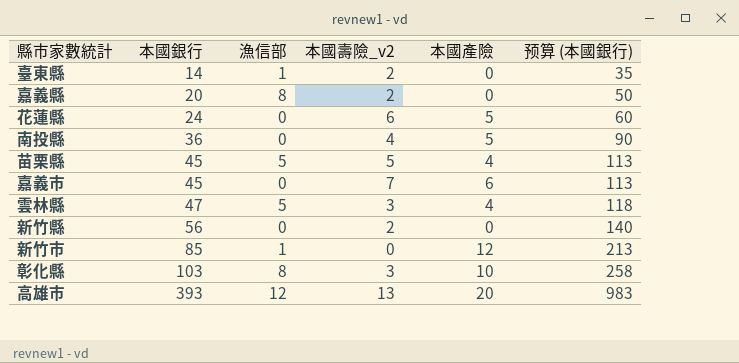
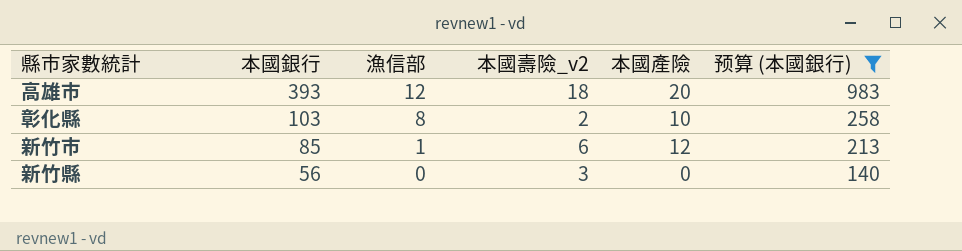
filter: none -> 预算 (本國銀行) >= 140
row order: 本國銀行 ascending -> 本國銀行 descending
高雄市 | 本國壽險_v2: 13 -> 18
彰化縣 | 本國壽險_v2: 3 -> 2
新竹市 | 本國壽險_v2: 0 -> 6
新竹縣 | 本國壽險_v2: 2 -> 3

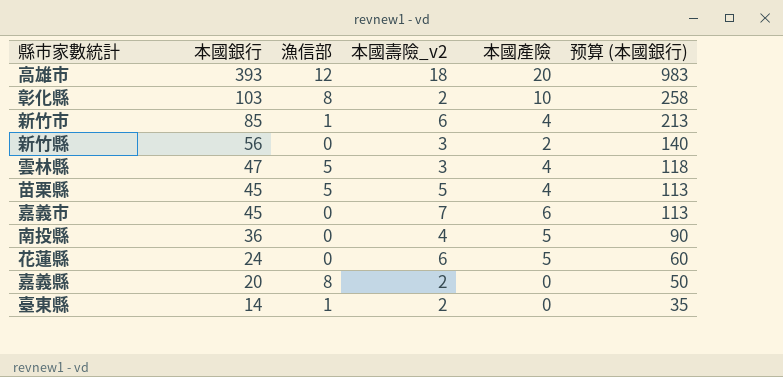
filter: 预算 (本國銀行) >= 140 -> none
新竹市 | 本國產險: 12 -> 4
新竹縣 | 本國產險: 0 -> 2

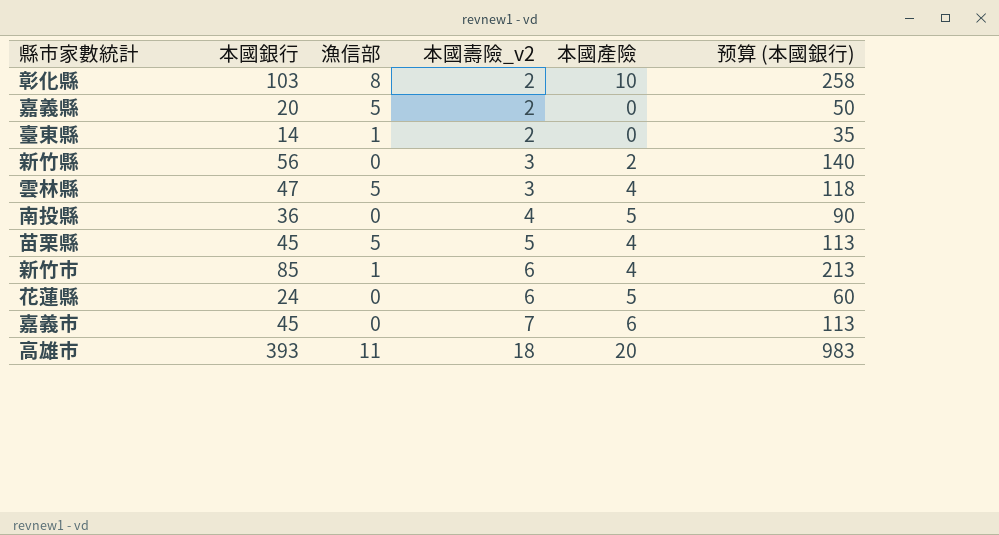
row order: 本國銀行 descending -> 本國壽險_v2 ascending
嘉義縣 | 漁信部: 8 -> 5
高雄市 | 漁信部: 12 -> 11

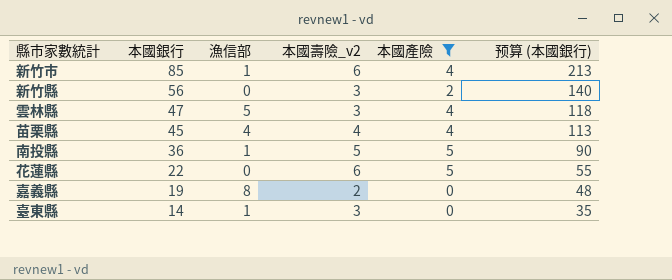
filter: none -> 本國產險 <= 5
row order: 本國壽險_v2 ascending -> 本國銀行 descending
苗栗縣 | 漁信部: 5 -> 4
苗栗縣 | 本國壽險_v2: 5 -> 4
南投縣 | 漁信部: 0 -> 1
南投縣 | 本國壽險_v2: 4 -> 5
花蓮縣 | 本國銀行: 24 -> 22
花蓮縣 | 预算 (本國銀行): 60 -> 55
嘉義縣 | 本國銀行: 20 -> 19
嘉義縣 | 漁信部: 5 -> 8
嘉義縣 | 预算 (本國銀行): 50 -> 48
臺東縣 | 本國壽險_v2: 2 -> 3

